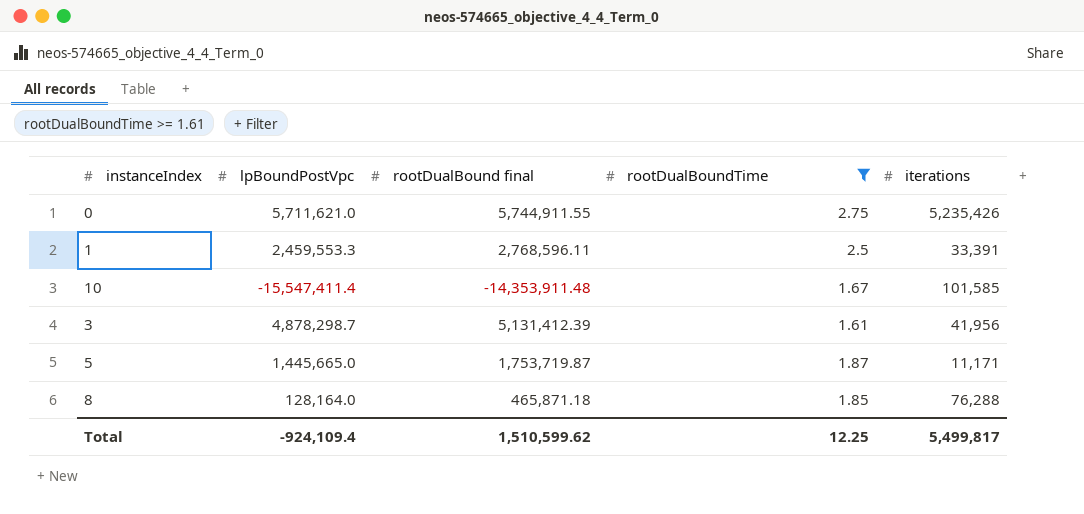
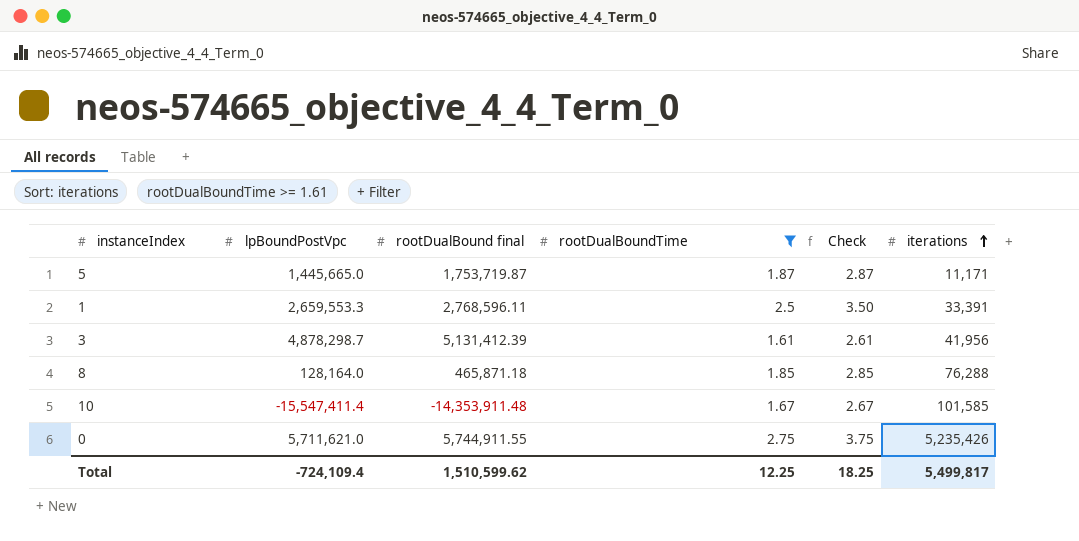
row order: none -> iterations ascending
column Check | formula: none -> [rootDualBoundTime] + 1
1 | lpBoundPostVpc: 2,459,553.3 -> 2,659,553.3
Total | lpBoundPostVpc: -924,109.4 -> -724,109.4

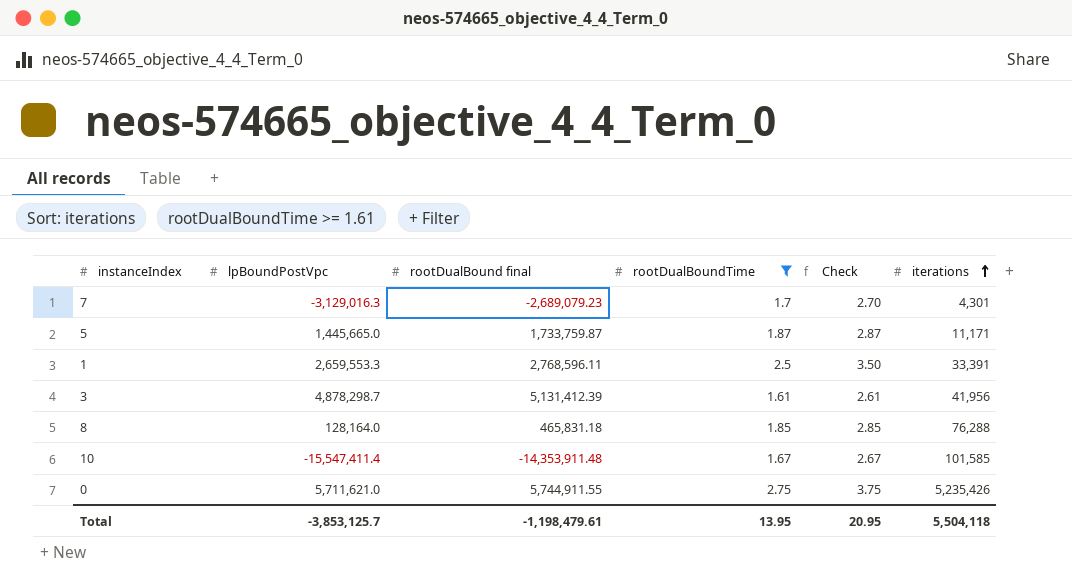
row 7: none -> -3,129,016.3 | -2,689,079.23 | 1.7 | 2.70 | 4,301
5 | rootDualBound final: 1,753,719.87 -> 1,733,759.87
8 | rootDualBound final: 465,871.18 -> 465,831.18
Total | lpBoundPostVpc: -724,109.4 -> -3,853,125.7
Total | rootDualBound final: 1,510,599.62 -> -1,198,479.61
Total | rootDualBoundTime: 12.25 -> 13.95
Total | Check: 18.25 -> 20.95
Total | iterations: 5,499,817 -> 5,504,118

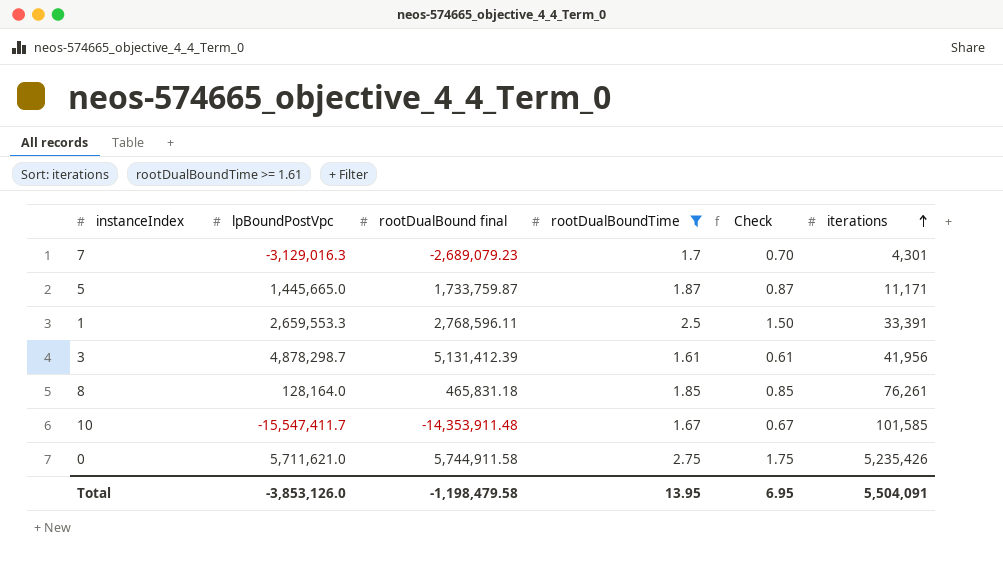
column Check | formula: [rootDualBoundTime] + 1 -> [rootDualBoundTime] - 1
8 | iterations: 76,288 -> 76,261
10 | lpBoundPostVpc: -15,547,411.4 -> -15,547,411.7
0 | rootDualBound final: 5,744,911.55 -> 5,744,911.58
Total | lpBoundPostVpc: -3,853,125.7 -> -3,853,126.0
Total | rootDualBound final: -1,198,479.61 -> -1,198,479.58
Total | Check: 20.95 -> 6.95
Total | iterations: 5,504,118 -> 5,504,091

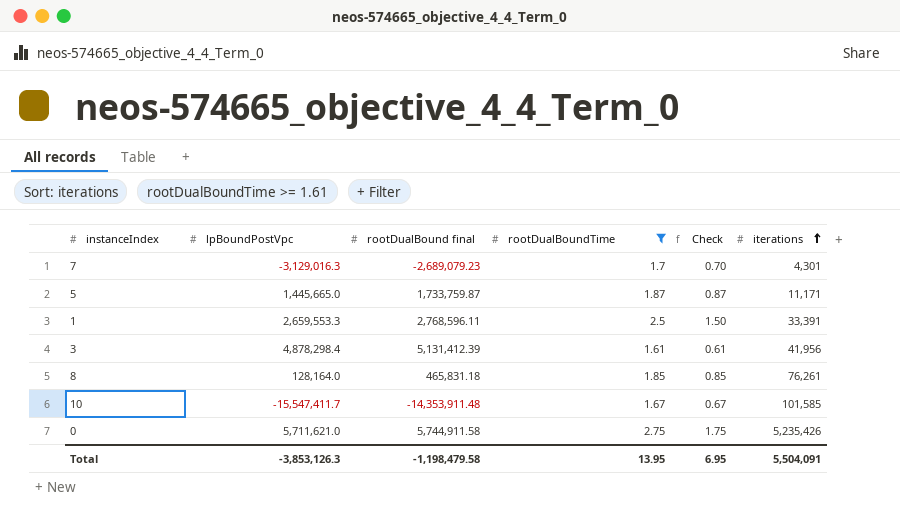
3 | lpBoundPostVpc: 4,878,298.7 -> 4,878,298.4
Total | lpBoundPostVpc: -3,853,126.0 -> -3,853,126.3

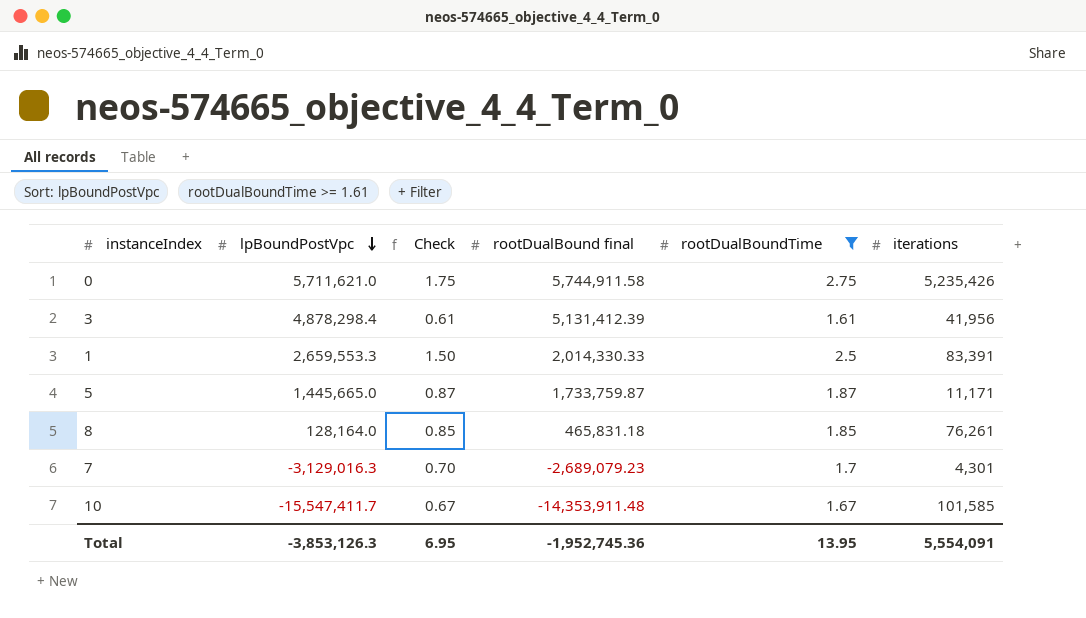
row order: iterations ascending -> lpBoundPostVpc descending
column Check | position: 5 -> 3
1 | rootDualBound final: 2,768,596.11 -> 2,014,330.33
1 | iterations: 33,391 -> 83,391
Total | rootDualBound final: -1,198,479.58 -> -1,952,745.36
Total | iterations: 5,504,091 -> 5,554,091

